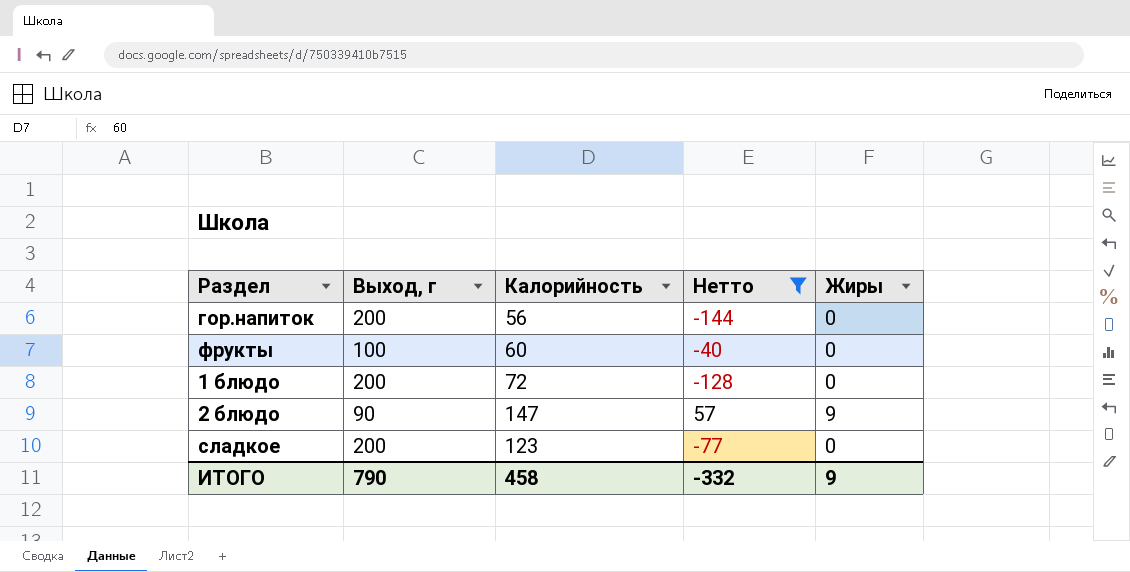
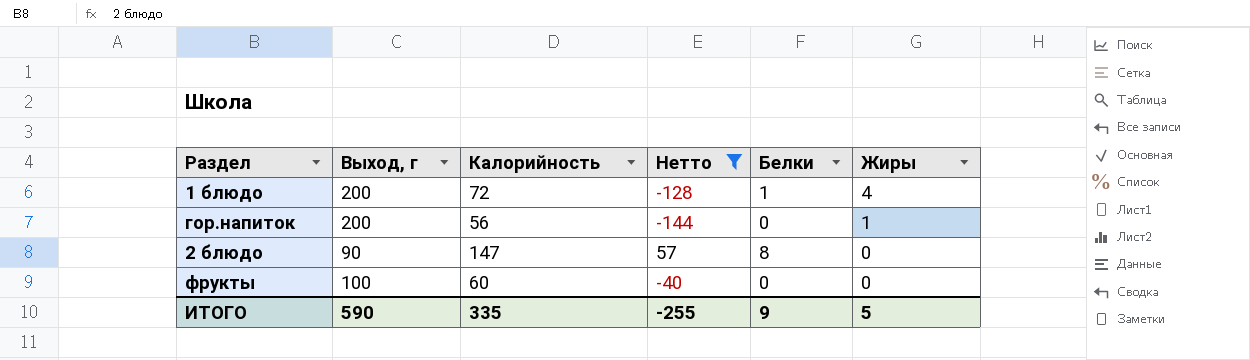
row order: none -> Жиры descending
column Белки | position: none -> 5
row сладкое: 200 | 123 | -77 | 0 -> none
1 блюдо | Жиры: 0 -> 4
гор.напиток | Жиры: 0 -> 1
2 блюдо | Жиры: 9 -> 0
ИТОГО | Выход, г: 790 -> 590
ИТОГО | Калорийность: 458 -> 335
ИТОГО | Нетто: -332 -> -255
ИТОГО | Жиры: 9 -> 5

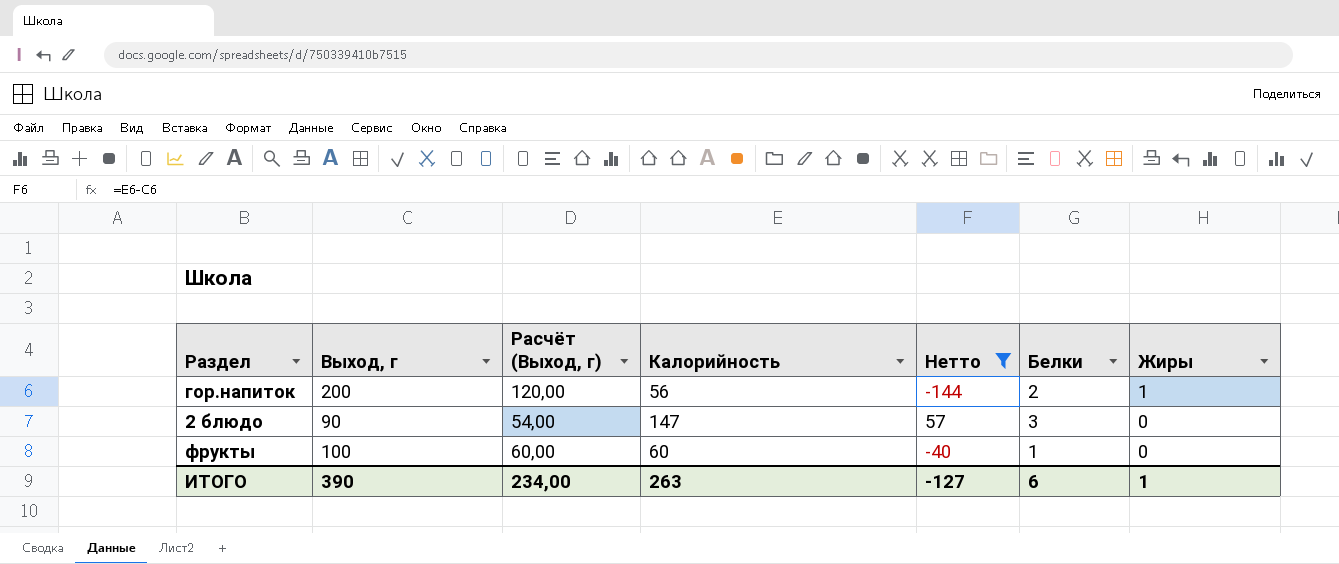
column Расчёт (Выход, г) | formula: none -> [Выход, г] * 0,6
row 1 блюдо: 200 | 72 | -128 | 1 | 4 -> none
гор.напиток | Белки: 0 -> 2
2 блюдо | Белки: 8 -> 3
фрукты | Белки: 0 -> 1
ИТОГО | Выход, г: 590 -> 390
ИТОГО | Калорийность: 335 -> 263
ИТОГО | Нетто: -255 -> -127
ИТОГО | Белки: 9 -> 6
ИТОГО | Жиры: 5 -> 1

